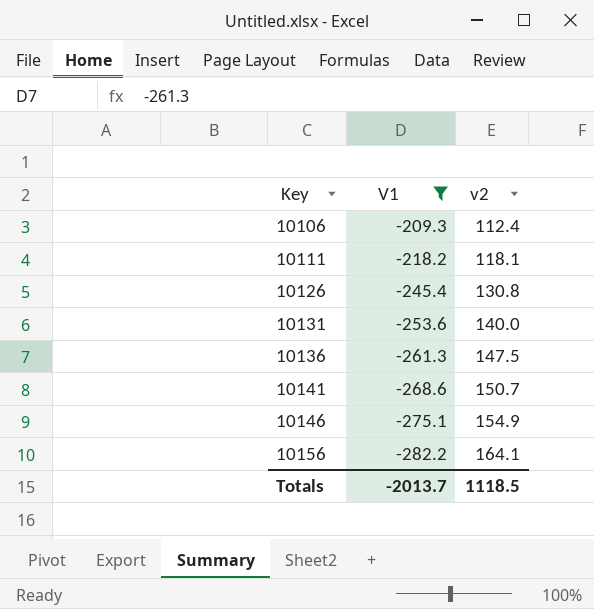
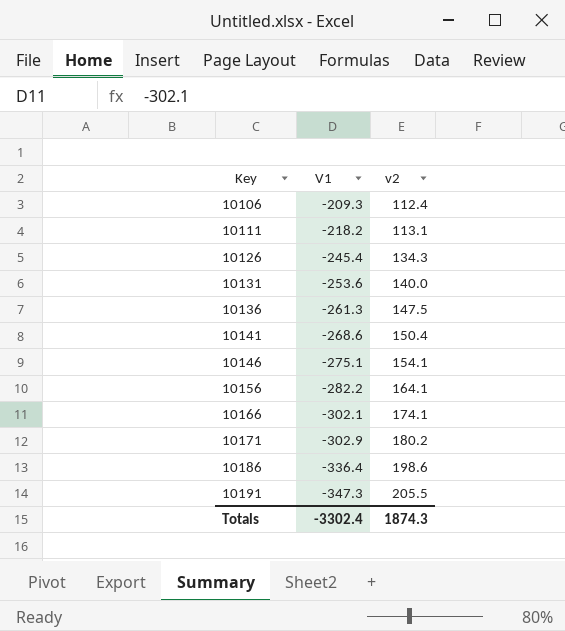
filter: V1 >= -282.2 -> none
10111 | v2: 118.1 -> 113.1
10126 | v2: 130.8 -> 134.3
10141 | v2: 150.7 -> 150.4
10146 | v2: 154.9 -> 154.1
Totals | V1: -2013.7 -> -3302.4
Totals | v2: 1118.5 -> 1874.3

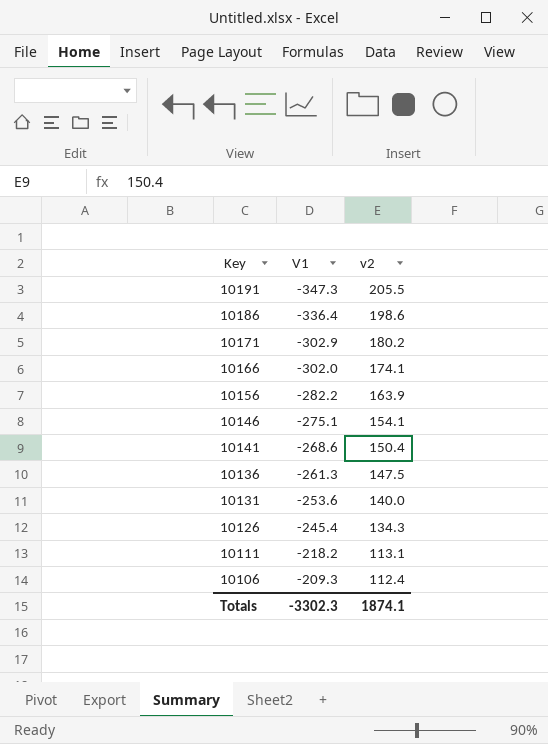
row order: Key ascending -> Key descending
10166 | V1: -302.1 -> -302.0
10156 | v2: 164.1 -> 163.9
Totals | V1: -3302.4 -> -3302.3
Totals | v2: 1874.3 -> 1874.1

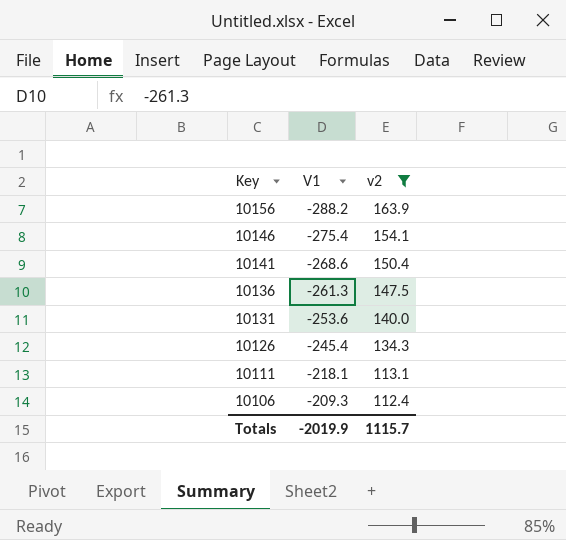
filter: none -> v2 <= 163.9
10156 | V1: -282.2 -> -288.2
10146 | V1: -275.1 -> -275.4
10111 | V1: -218.2 -> -218.1
Totals | V1: -3302.3 -> -2019.9
Totals | v2: 1874.1 -> 1115.7

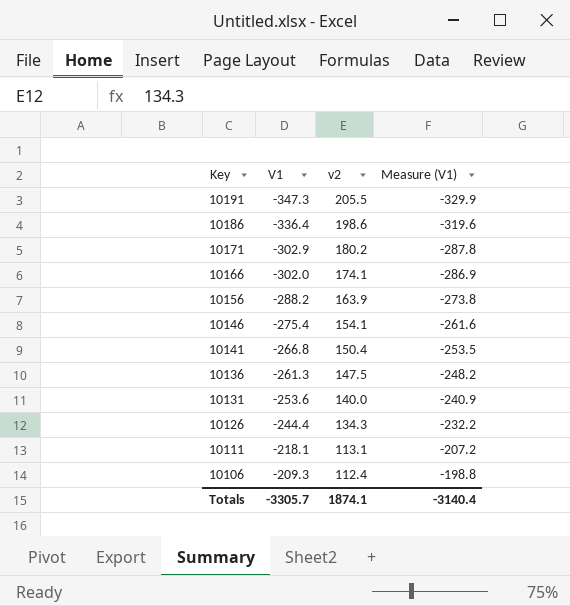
filter: v2 <= 163.9 -> none
column Measure (V1) | formula: none -> [V1] * 0.95
10141 | V1: -268.6 -> -266.8
10126 | V1: -245.4 -> -244.4
Totals | V1: -2019.9 -> -3305.7
Totals | v2: 1115.7 -> 1874.1

